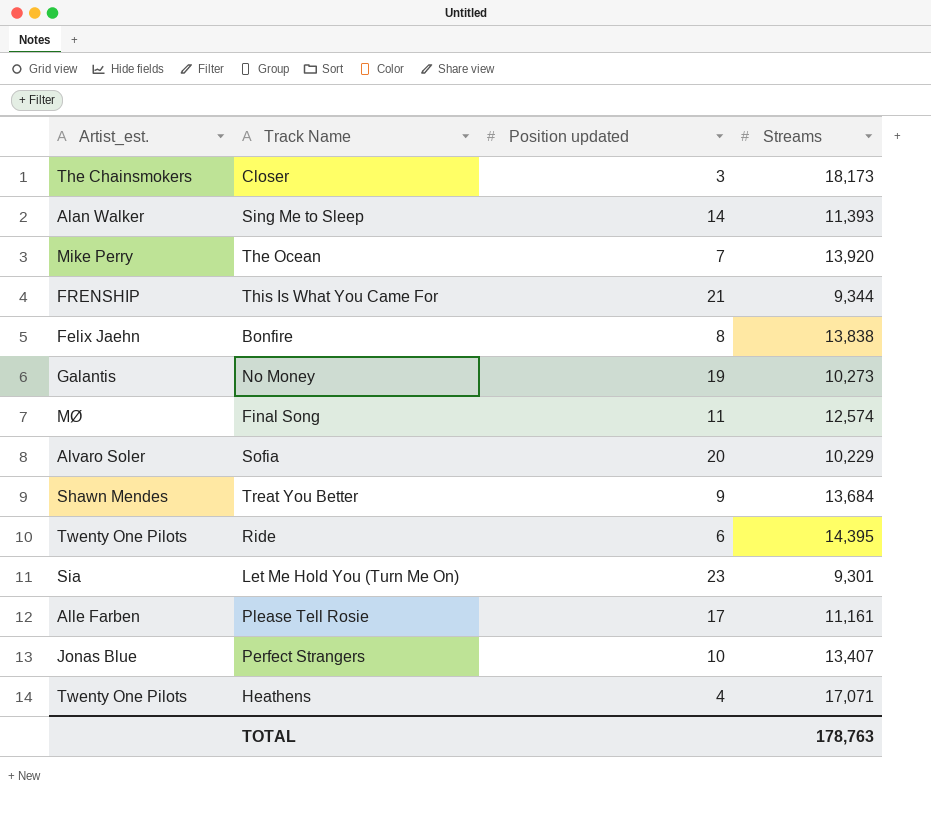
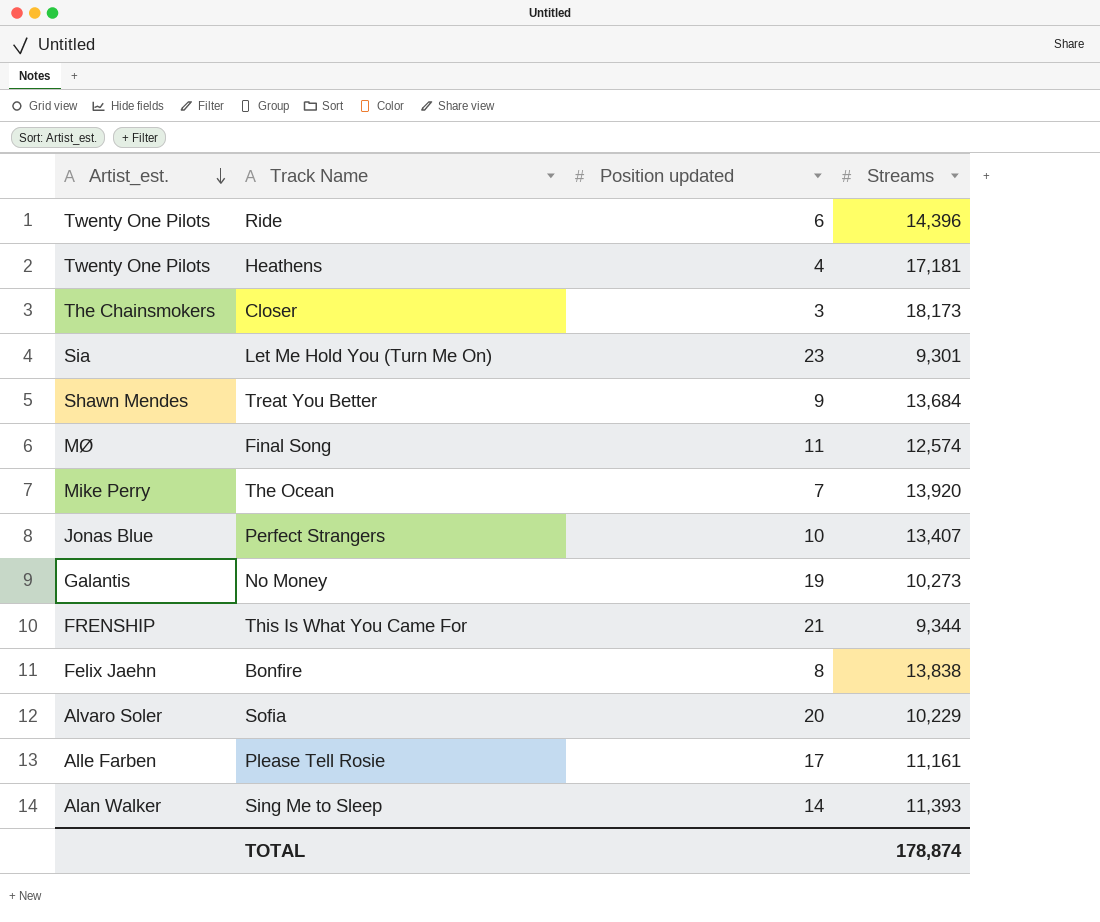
row order: none -> Artist_est. descending
Ride | Streams: 14,395 -> 14,396
Heathens | Streams: 17,071 -> 17,181
TOTAL | Streams: 178,763 -> 178,874

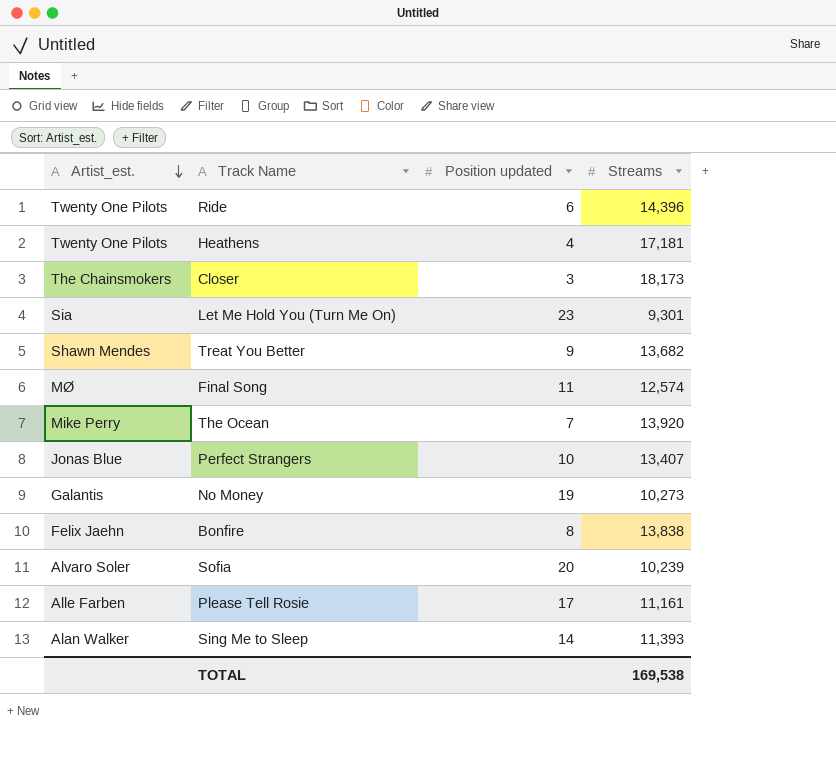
row This Is What You Came For: FRENSHIP | 21 | 9,344 -> none
Treat You Better | Streams: 13,684 -> 13,682
Sofia | Streams: 10,229 -> 10,239
TOTAL | Streams: 178,874 -> 169,538

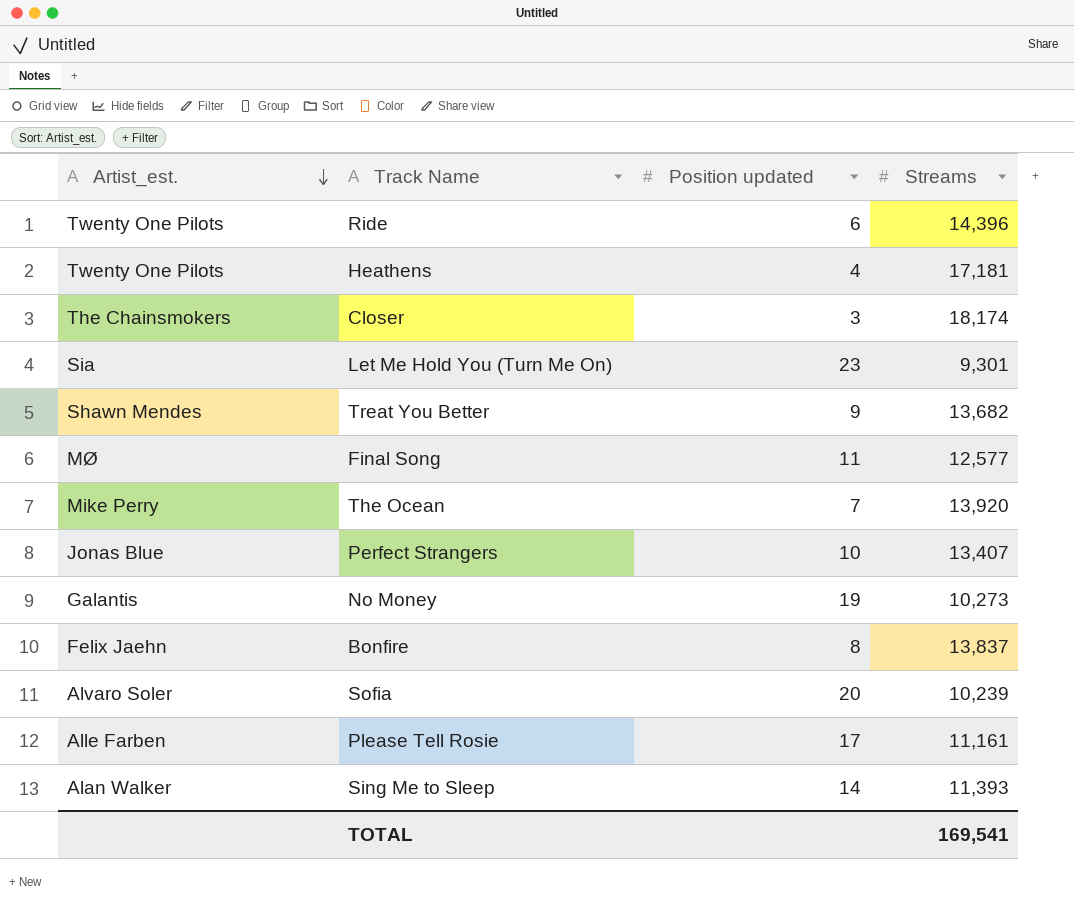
Closer | Streams: 18,173 -> 18,174
Final Song | Streams: 12,574 -> 12,577
Bonfire | Streams: 13,838 -> 13,837
TOTAL | Streams: 169,538 -> 169,541

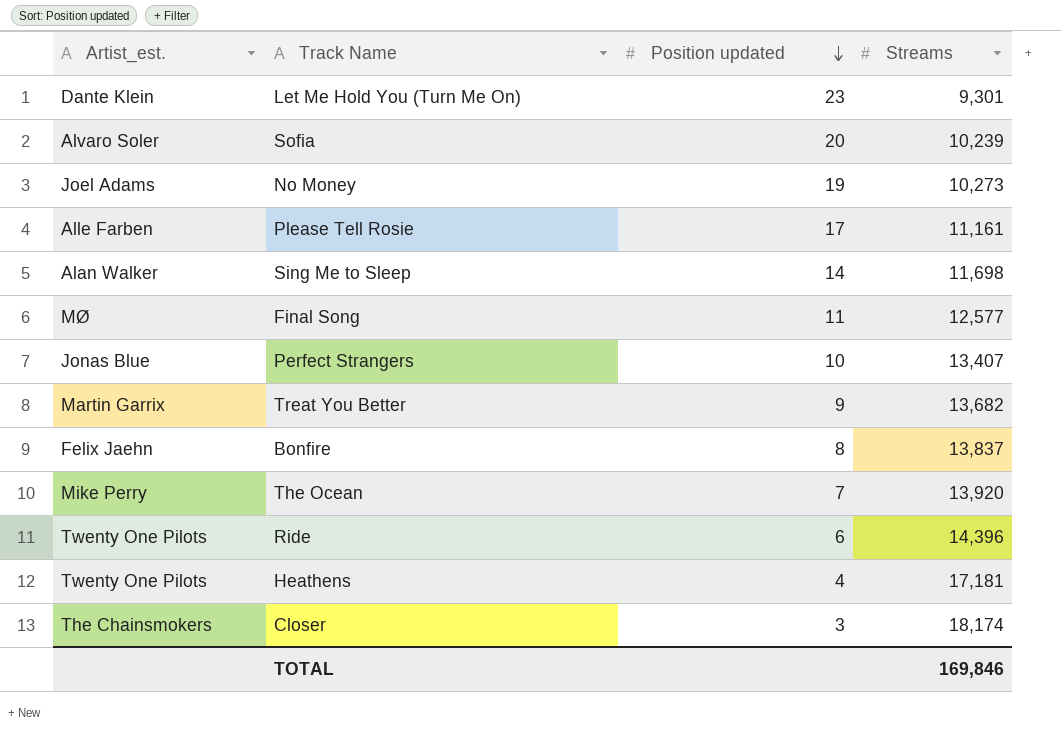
row order: Artist_est. descending -> Position updated descending
Let Me Hold You (Turn Me On) | Artist_est.: Sia -> Dante Klein
No Money | Artist_est.: Galantis -> Joel Adams
Sing Me to Sleep | Streams: 11,393 -> 11,698
Treat You Better | Artist_est.: Shawn Mendes -> Martin Garrix
TOTAL | Streams: 169,541 -> 169,846

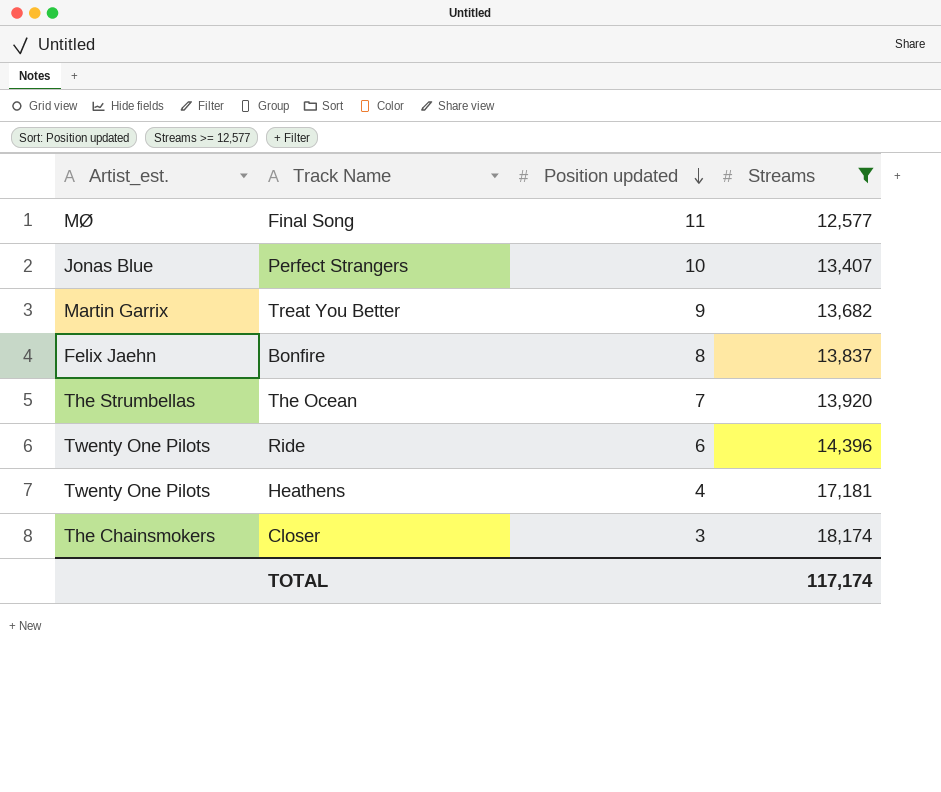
filter: none -> Streams >= 12,577
The Ocean | Artist_est.: Mike Perry -> The Strumbellas
TOTAL | Streams: 169,846 -> 117,174

